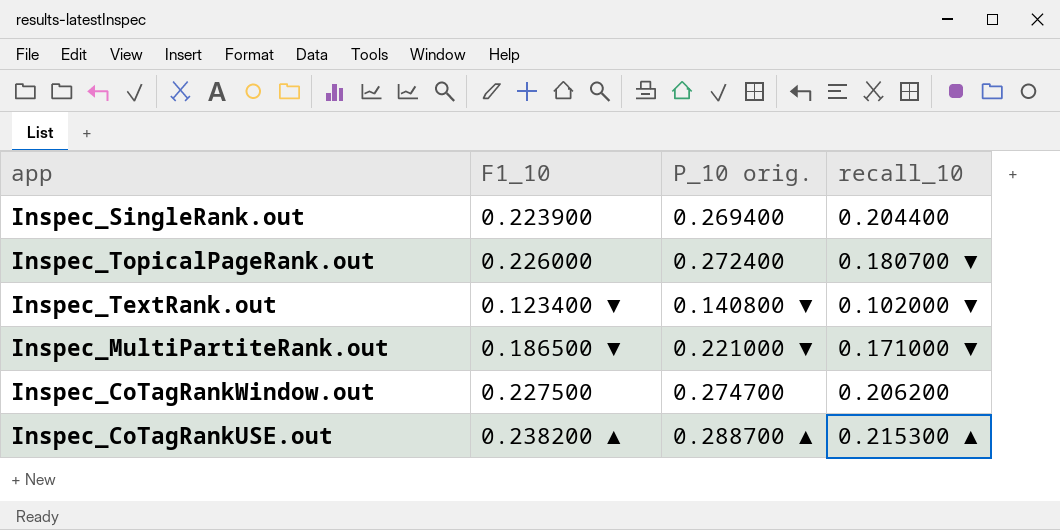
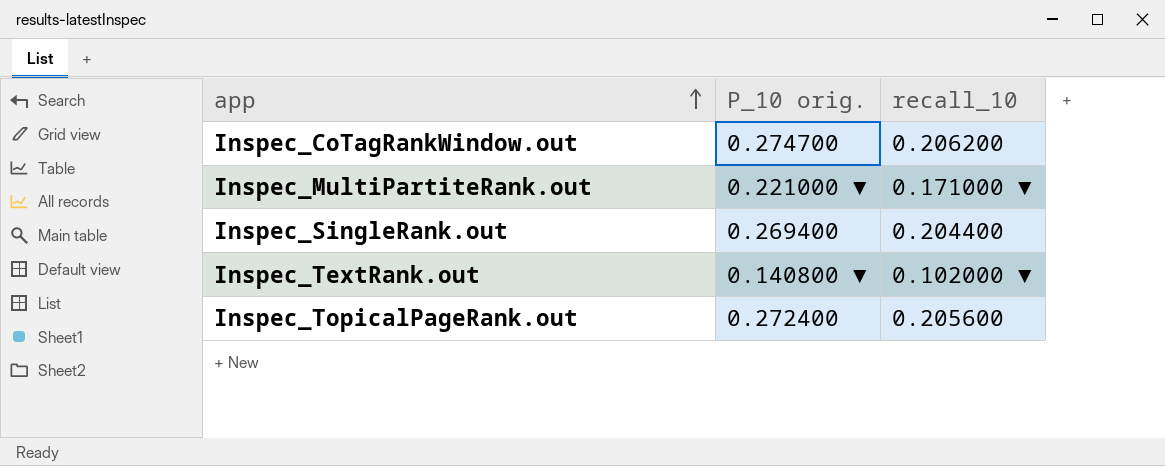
row order: none -> app ascending
column F1_10 | position: 2 -> none
row Inspec_CoTagRankUSE.out: 0.238200 ▲ | 0.288700 ▲ | 0.215300 ▲ -> none
Inspec_TopicalPageRank.out | recall_10: 0.180700 ▼ -> 0.205600

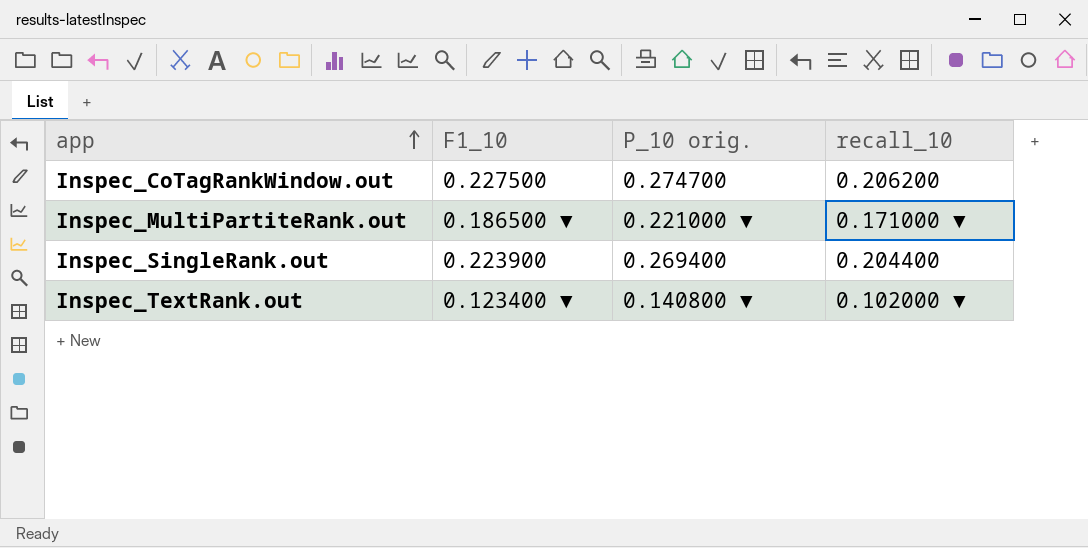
column F1_10 | position: none -> 2
row Inspec_TopicalPageRank.out: 0.272400 | 0.205600 -> none

